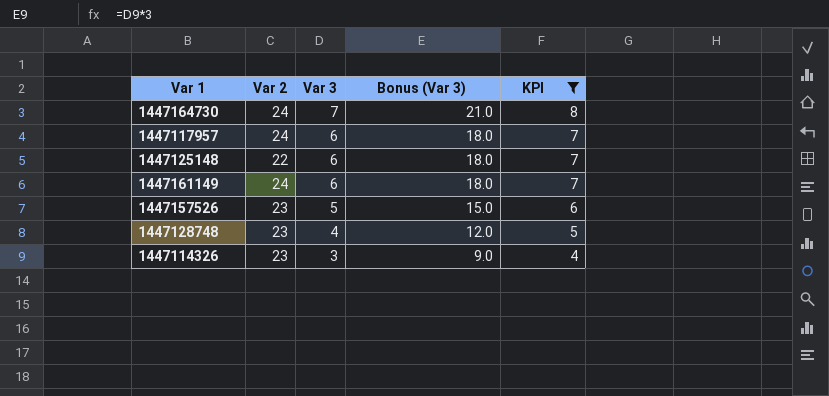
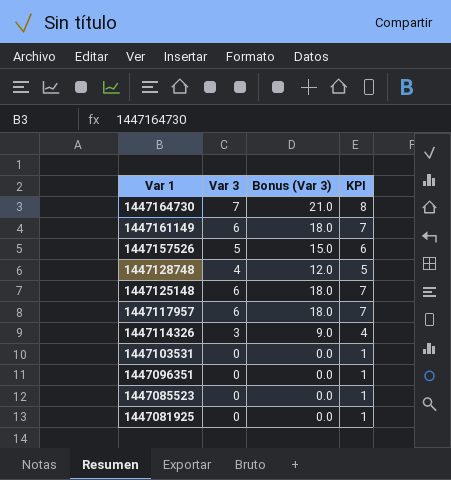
filter: KPI != 1 -> none
row order: Var 3 descending -> Var 1 descending
column Var 2 | position: 2 -> none

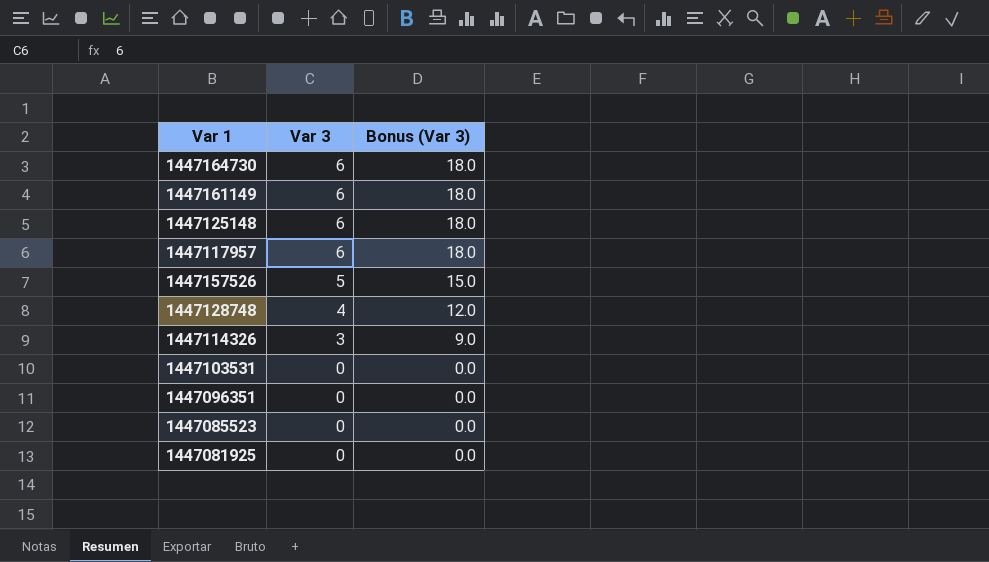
row order: Var 1 descending -> Var 3 descending
column KPI | formula: [Var 3] + 1 -> none
1447164730 | Var 3: 7 -> 6
1447164730 | Bonus (Var 3): 21.0 -> 18.0

